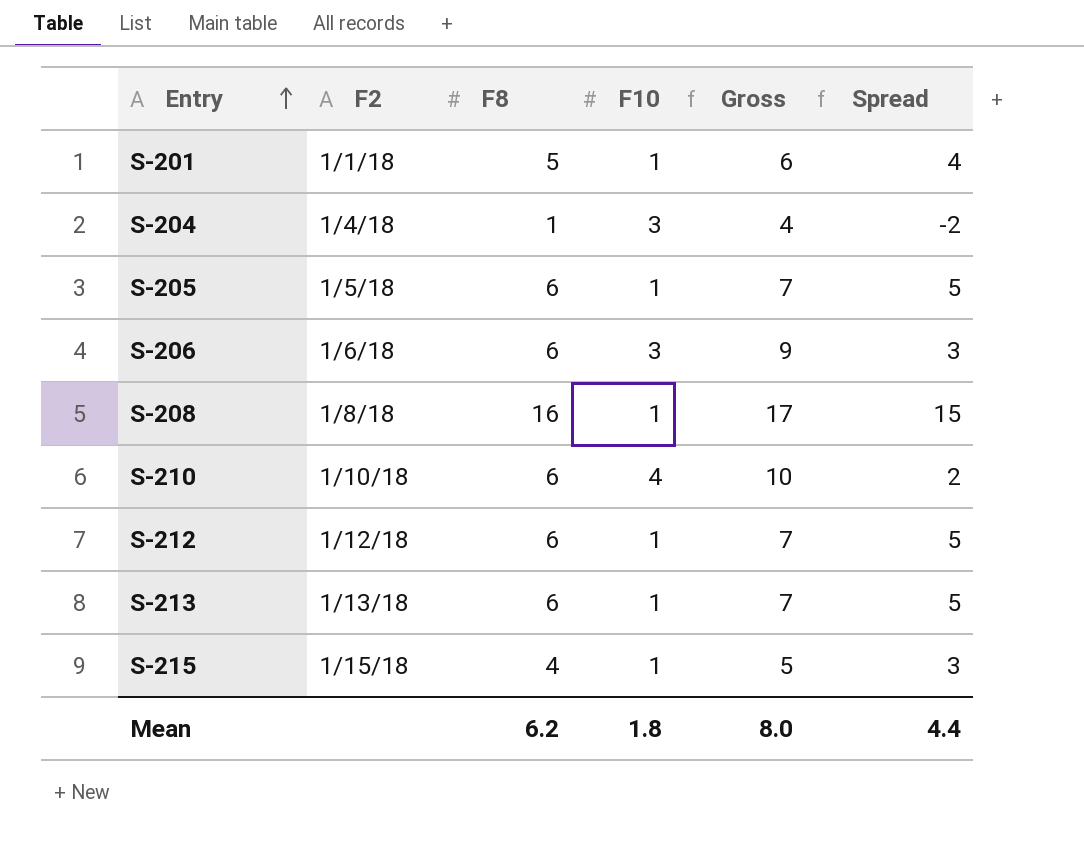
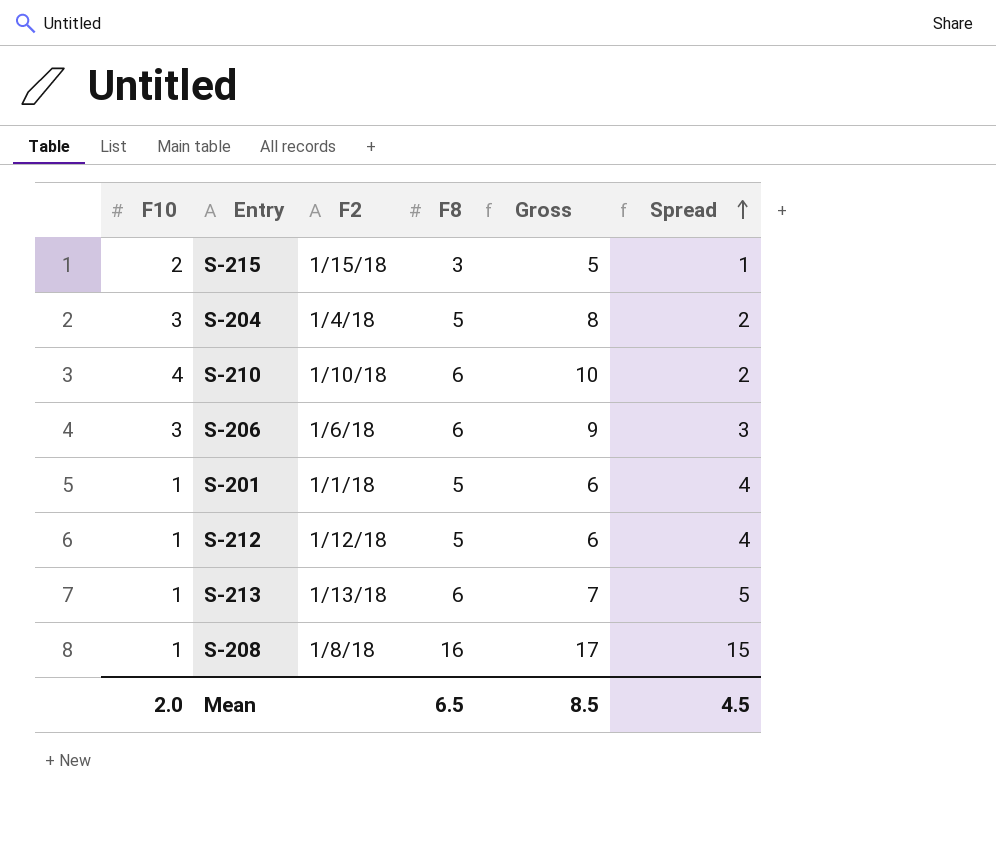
row order: Entry ascending -> Spread ascending
column F10 | position: 4 -> 1
row S-205: 1/5/18 | 6 | 1 | 7 | 5 -> none
S-215 | F10: 1 -> 2
S-215 | F8: 4 -> 3
S-215 | Spread: 3 -> 1
S-204 | F8: 1 -> 5
S-204 | Gross: 4 -> 8
S-204 | Spread: -2 -> 2
S-212 | F8: 6 -> 5
S-212 | Gross: 7 -> 6
S-212 | Spread: 5 -> 4
Mean | F10: 1.8 -> 2.0
Mean | F8: 6.2 -> 6.5
Mean | Gross: 8.0 -> 8.5
Mean | Spread: 4.4 -> 4.5

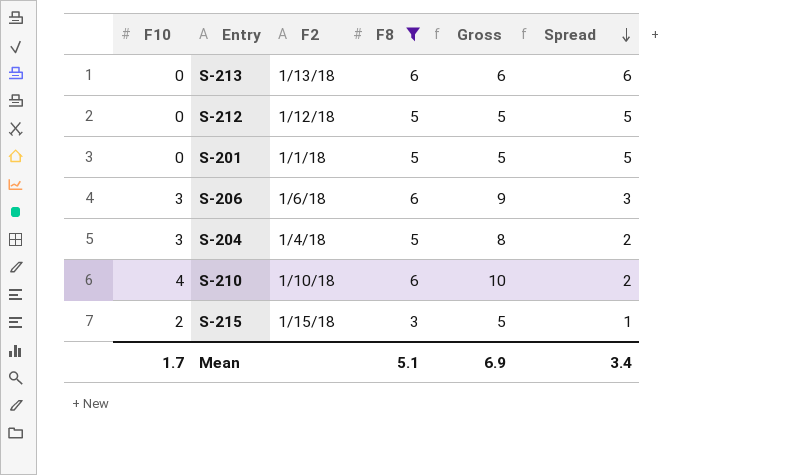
filter: none -> F8 != 16
row order: Spread ascending -> Spread descending
S-213 | F10: 1 -> 0
S-213 | Gross: 7 -> 6
S-213 | Spread: 5 -> 6
S-212 | F10: 1 -> 0
S-212 | Gross: 6 -> 5
S-212 | Spread: 4 -> 5
S-201 | F10: 1 -> 0
S-201 | Gross: 6 -> 5
S-201 | Spread: 4 -> 5
Mean | F10: 2.0 -> 1.7
Mean | F8: 6.5 -> 5.1
Mean | Gross: 8.5 -> 6.9
Mean | Spread: 4.5 -> 3.4

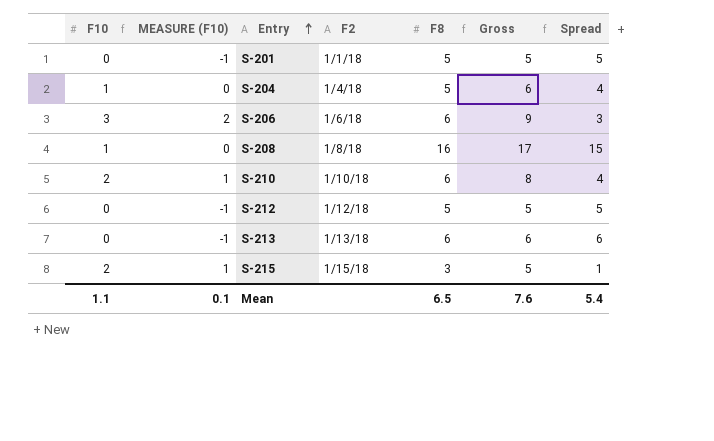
filter: F8 != 16 -> none
row order: Spread descending -> Entry ascending
column MEASURE (F10) | formula: none -> [F10] - 1
S-204 | F10: 3 -> 1
S-204 | Gross: 8 -> 6
S-204 | Spread: 2 -> 4
S-210 | F10: 4 -> 2
S-210 | Gross: 10 -> 8
S-210 | Spread: 2 -> 4
Mean | F10: 1.7 -> 1.1
Mean | F8: 5.1 -> 6.5
Mean | Gross: 6.9 -> 7.6
Mean | Spread: 3.4 -> 5.4

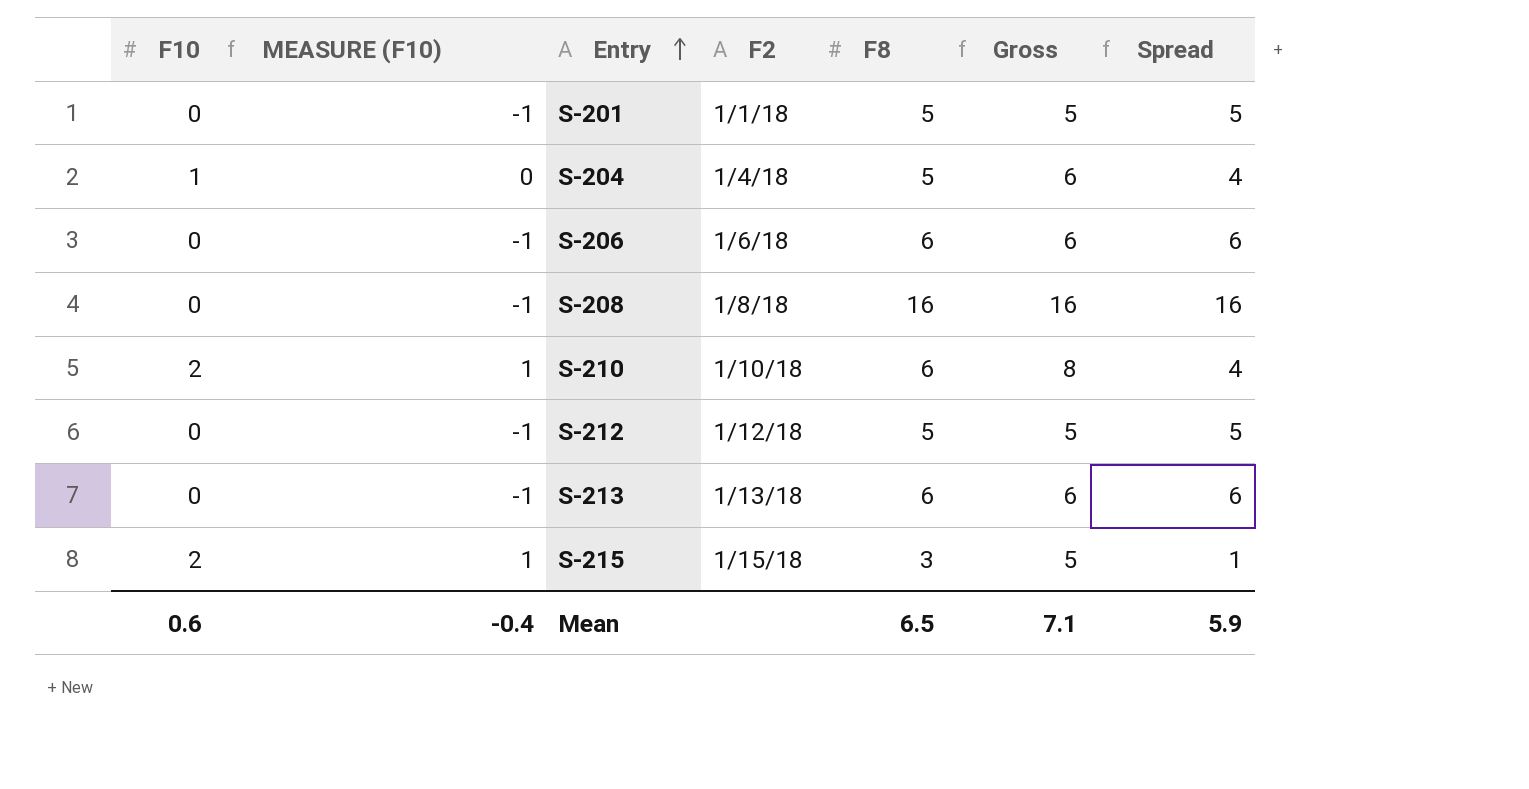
S-206 | F10: 3 -> 0
S-206 | MEASURE (F10): 2 -> -1
S-206 | Gross: 9 -> 6
S-206 | Spread: 3 -> 6
S-208 | F10: 1 -> 0
S-208 | MEASURE (F10): 0 -> -1
S-208 | Gross: 17 -> 16
S-208 | Spread: 15 -> 16
Mean | F10: 1.1 -> 0.6
Mean | MEASURE (F10): 0.1 -> -0.4
Mean | Gross: 7.6 -> 7.1
Mean | Spread: 5.4 -> 5.9

